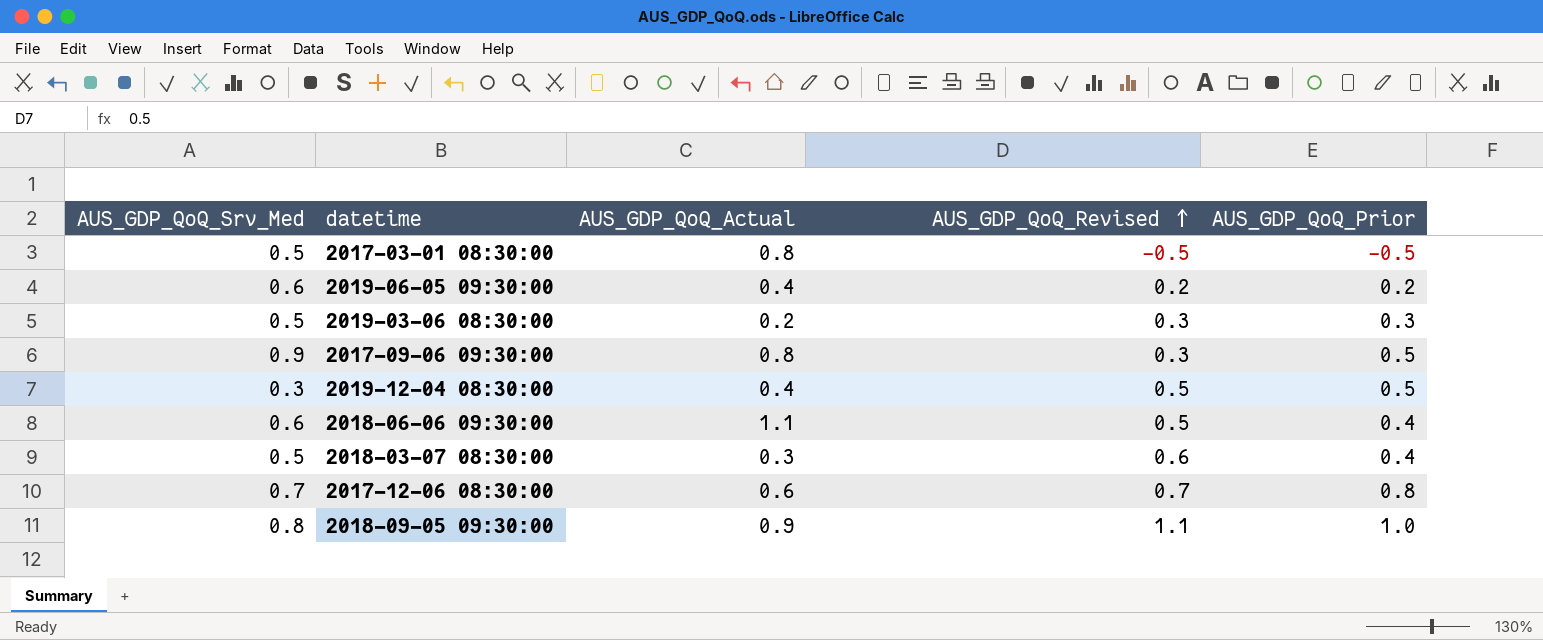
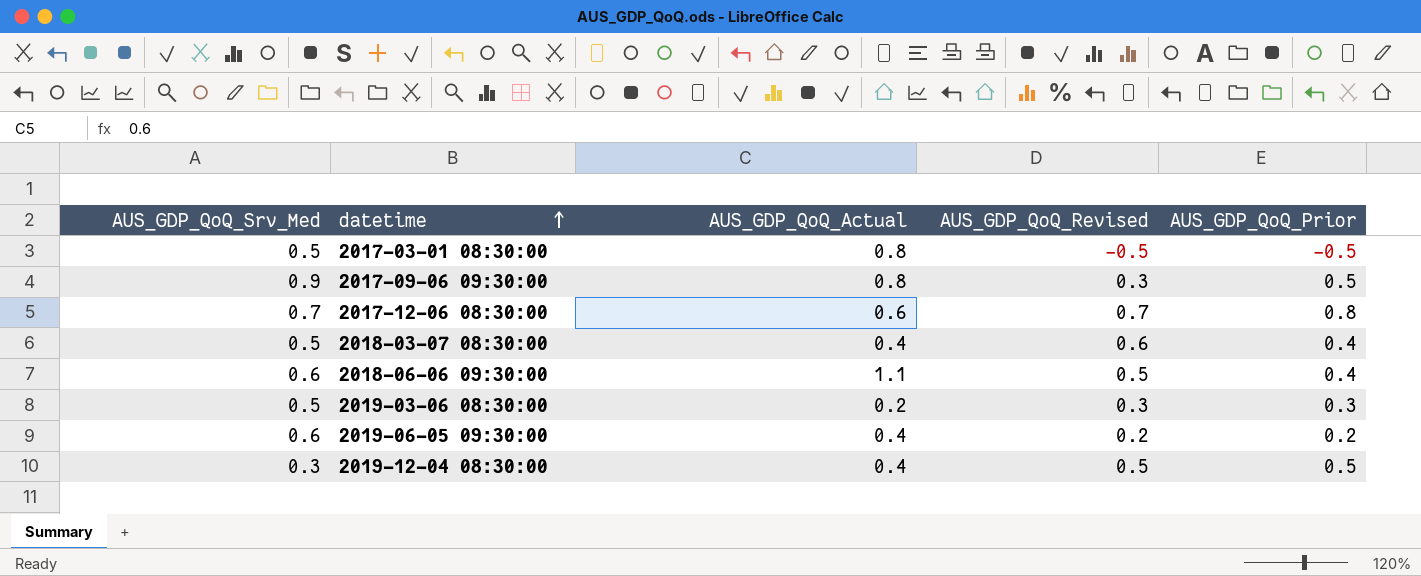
row order: AUS_GDP_QoQ_Revised ascending -> datetime ascending
row 2018-09-05 09:30:00: 0.8 | 0.9 | 1.1 | 1.0 -> none
2018-03-07 08:30:00 | AUS_GDP_QoQ_Actual: 0.3 -> 0.4

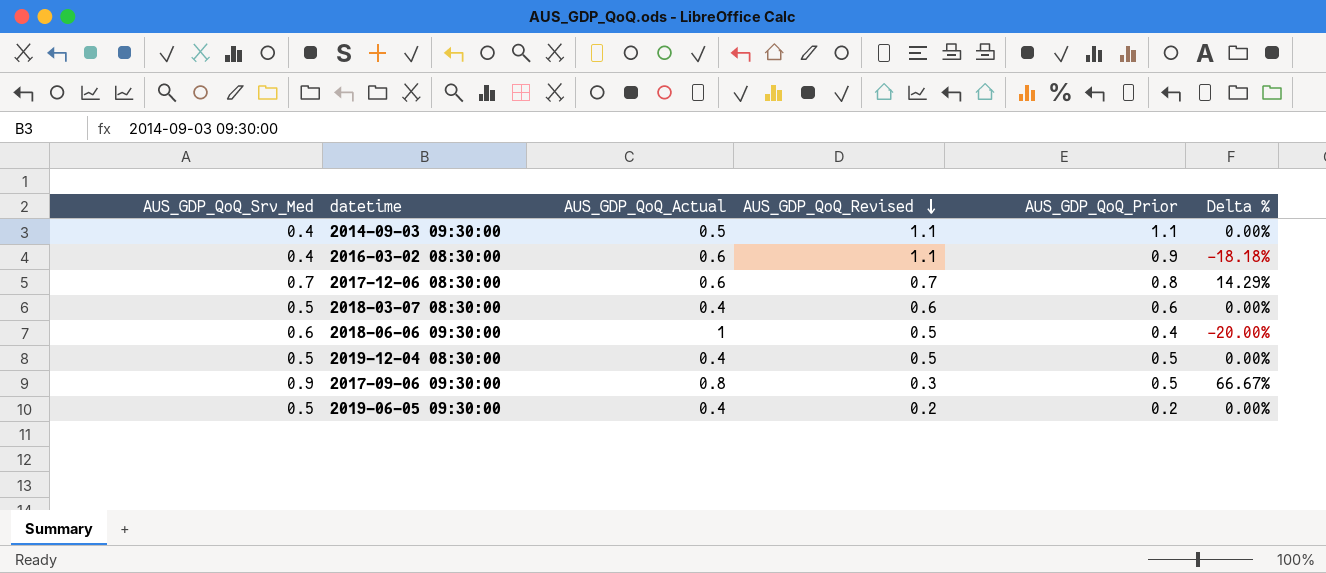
row order: datetime ascending -> AUS_GDP_QoQ_Revised descending
column Delta % | formula: none -> ([AUS_GDP_QoQ_Prior] - [AUS_GDP_QoQ_Revised]) / [AUS_GDP_QoQ_Revised]
row 2017-03-01 08:30:00: 0.5 | 0.8 | -0.5 | -0.5 -> none
row 2019-03-06 08:30:00: 0.5 | 0.2 | 0.3 | 0.3 -> none
row 2014-09-03 09:30:00: none -> 0.4 | 0.5 | 1.1 | 1.1 | 0.00%
row 2016-03-02 08:30:00: none -> 0.4 | 0.6 | 1.1 | 0.9 | -18.18%
2018-03-07 08:30:00 | AUS_GDP_QoQ_Prior: 0.4 -> 0.6
2018-06-06 09:30:00 | AUS_GDP_QoQ_Actual: 1.1 -> 1
2019-12-04 08:30:00 | AUS_GDP_QoQ_Srv_Med: 0.3 -> 0.5
2019-06-05 09:30:00 | AUS_GDP_QoQ_Srv_Med: 0.6 -> 0.5

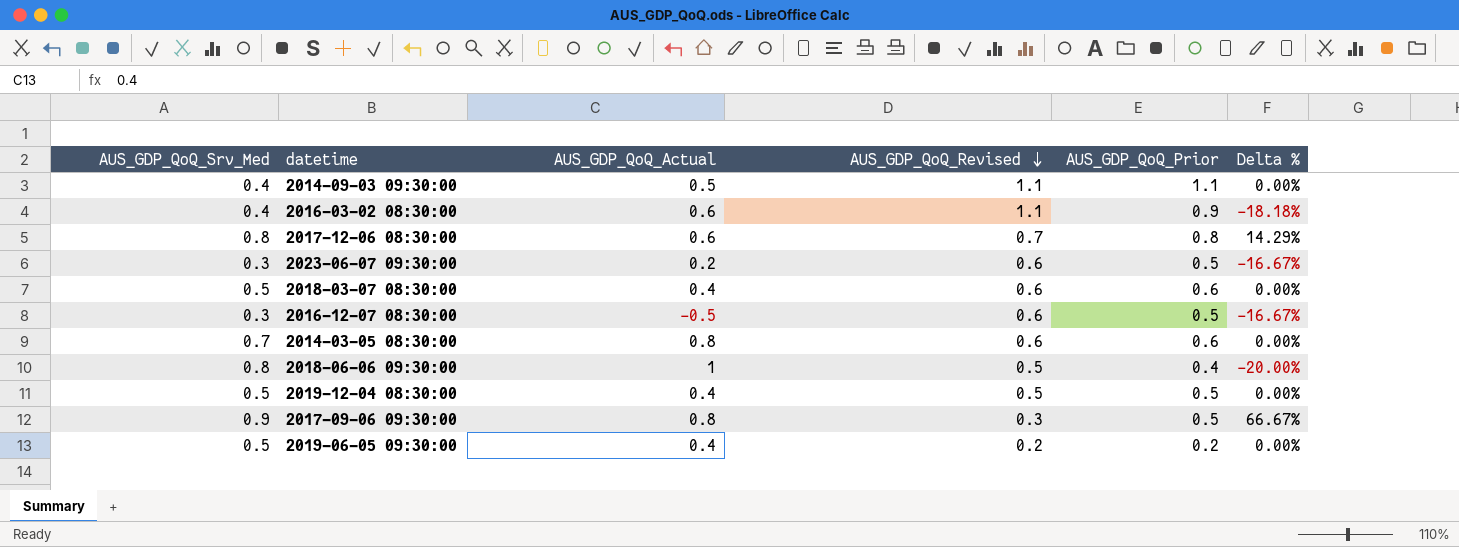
2017-12-06 08:30:00 | AUS_GDP_QoQ_Srv_Med: 0.7 -> 0.8
row 2023-06-07 09:30:00: none -> 0.3 | 0.2 | 0.6 | 0.5 | -16.67%
row 2016-12-07 08:30:00: none -> 0.3 | -0.5 | 0.6 | 0.5 | -16.67%
row 2014-03-05 08:30:00: none -> 0.7 | 0.8 | 0.6 | 0.6 | 0.00%
2018-06-06 09:30:00 | AUS_GDP_QoQ_Srv_Med: 0.6 -> 0.8

